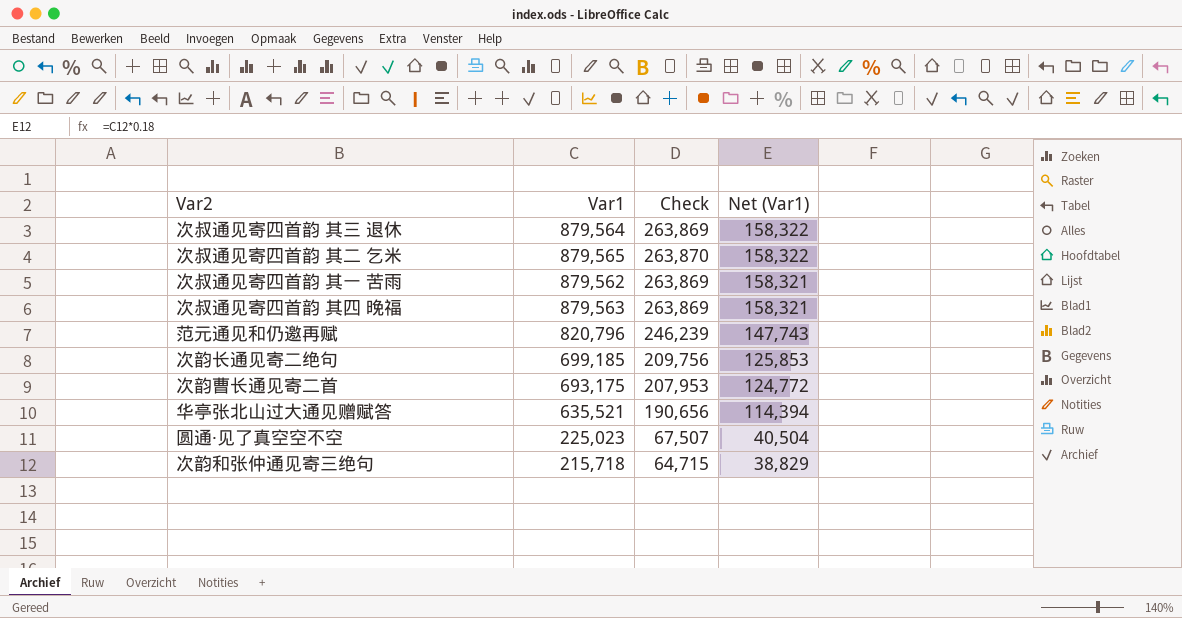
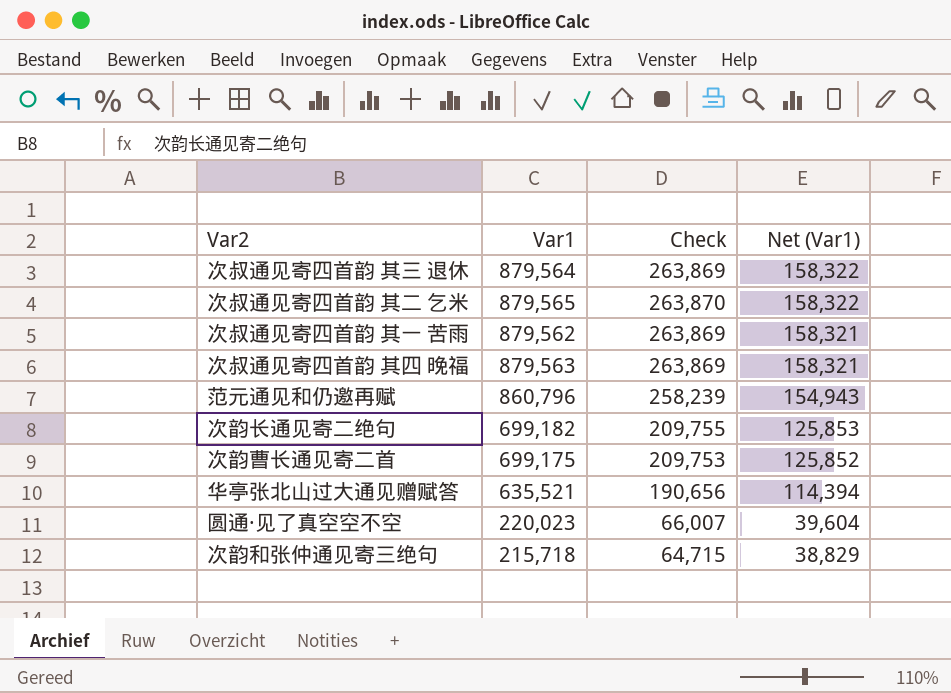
范元通见和仍邀再赋 | Var1: 820,796 -> 860,796
范元通见和仍邀再赋 | Check: 246,239 -> 258,239
范元通见和仍邀再赋 | Net (Var1): 147,743 -> 154,943
次韵长通见寄二绝句 | Var1: 699,185 -> 699,182
次韵长通见寄二绝句 | Check: 209,756 -> 209,755
次韵曹长通见寄二首 | Var1: 693,175 -> 699,175
次韵曹长通见寄二首 | Check: 207,953 -> 209,753
次韵曹长通见寄二首 | Net (Var1): 124,772 -> 125,852
圆通·见了真空空不空 | Var1: 225,023 -> 220,023
圆通·见了真空空不空 | Check: 67,507 -> 66,007
圆通·见了真空空不空 | Net (Var1): 40,504 -> 39,604

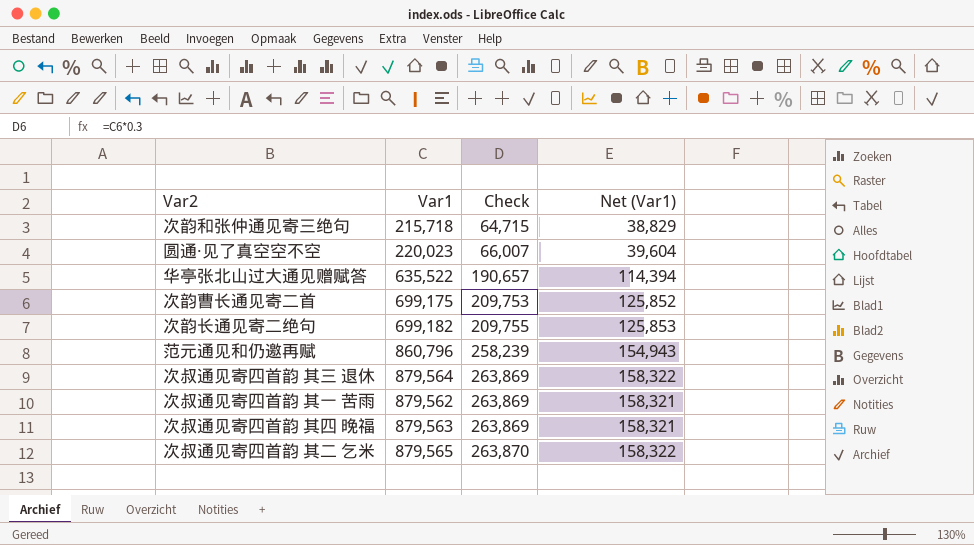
row order: Net (Var1) descending -> Check ascending
华亭张北山过大通见赠赋答 | Var1: 635,521 -> 635,522
华亭张北山过大通见赠赋答 | Check: 190,656 -> 190,657

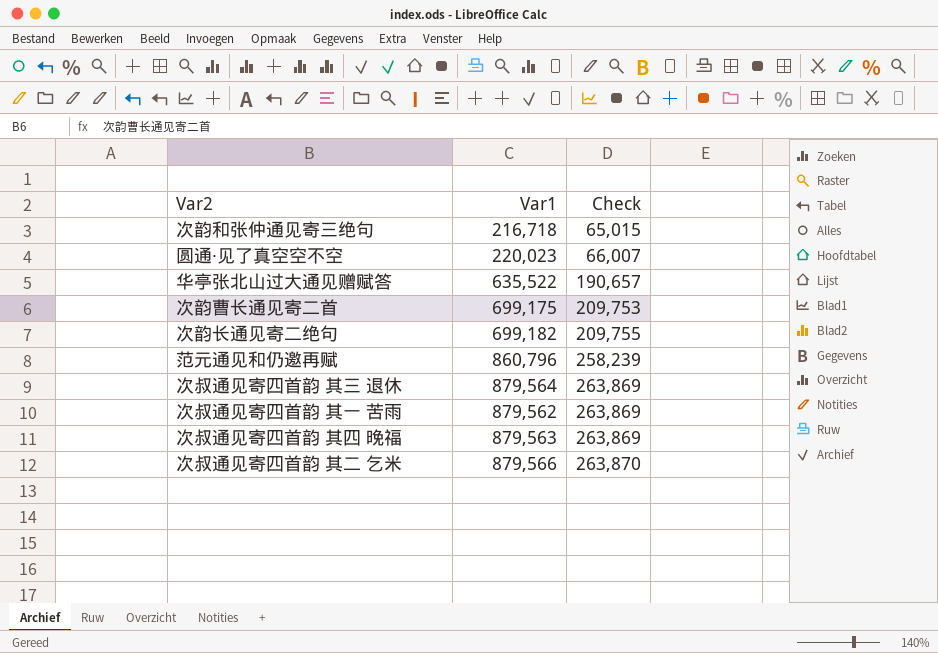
column Net (Var1) | formula: [Var1] * 0.18 -> none
次韵和张仲通见寄三绝句 | Var1: 215,718 -> 216,718
次韵和张仲通见寄三绝句 | Check: 64,715 -> 65,015
次叔通见寄四首韵 其二 乞米 | Var1: 879,565 -> 879,566

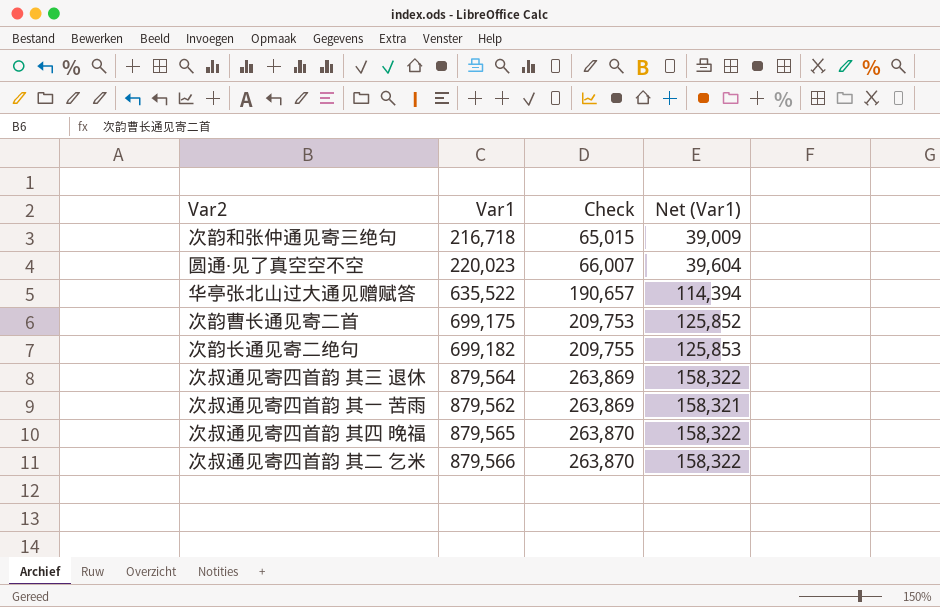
column Net (Var1) | formula: none -> [Var1] * 0.18
row 范元通见和仍邀再赋: 860,796 | 258,239 -> none
次叔通见寄四首韵 其四 晚福 | Var1: 879,563 -> 879,565
次叔通见寄四首韵 其四 晚福 | Check: 263,869 -> 263,870

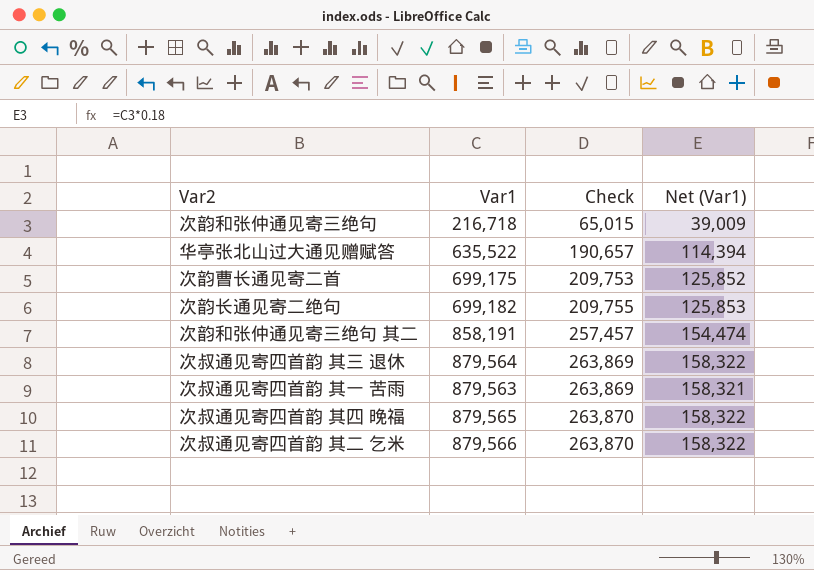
row 圆通·见了真空空不空: 220,023 | 66,007 | 39,604 -> none
row 次韵和张仲通见寄三绝句 其二: none -> 858,191 | 257,457 | 154,474
次叔通见寄四首韵 其一 苦雨 | Var1: 879,562 -> 879,563

